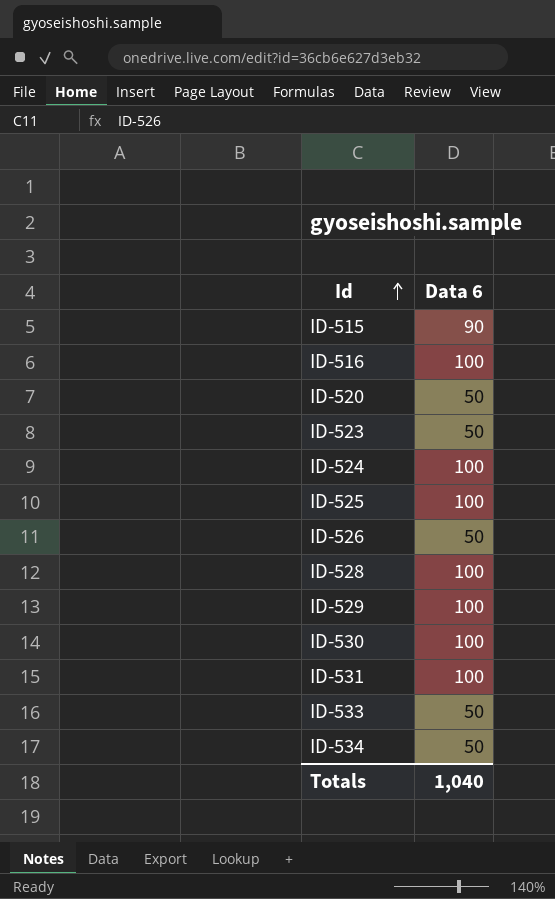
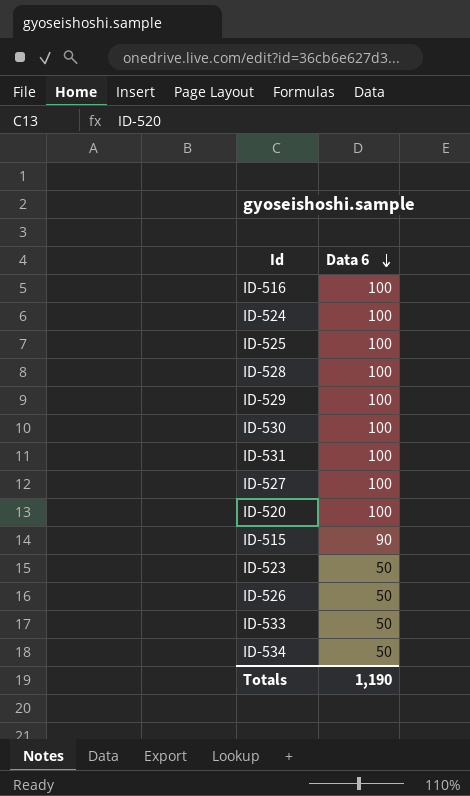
row order: Id ascending -> Data 6 descending
row ID-527: none -> 100
ID-520 | Data 6: 50 -> 100
Totals | Data 6: 1,040 -> 1,190

